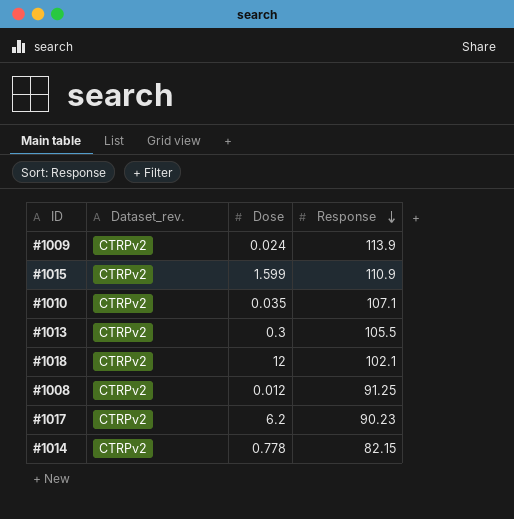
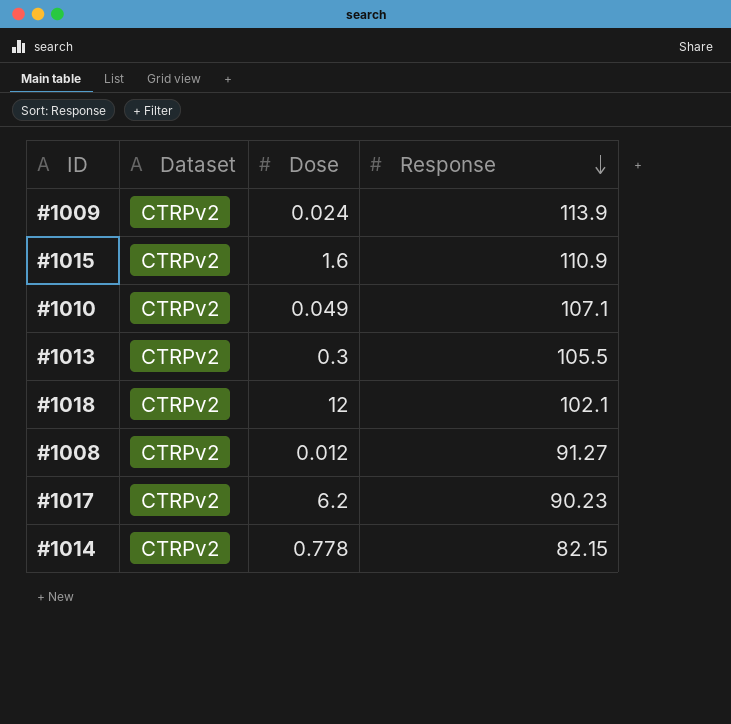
column name: Dataset_rev. -> Dataset
#1015 | Dose: 1.599 -> 1.6
#1010 | Dose: 0.035 -> 0.049
#1008 | Response: 91.25 -> 91.27

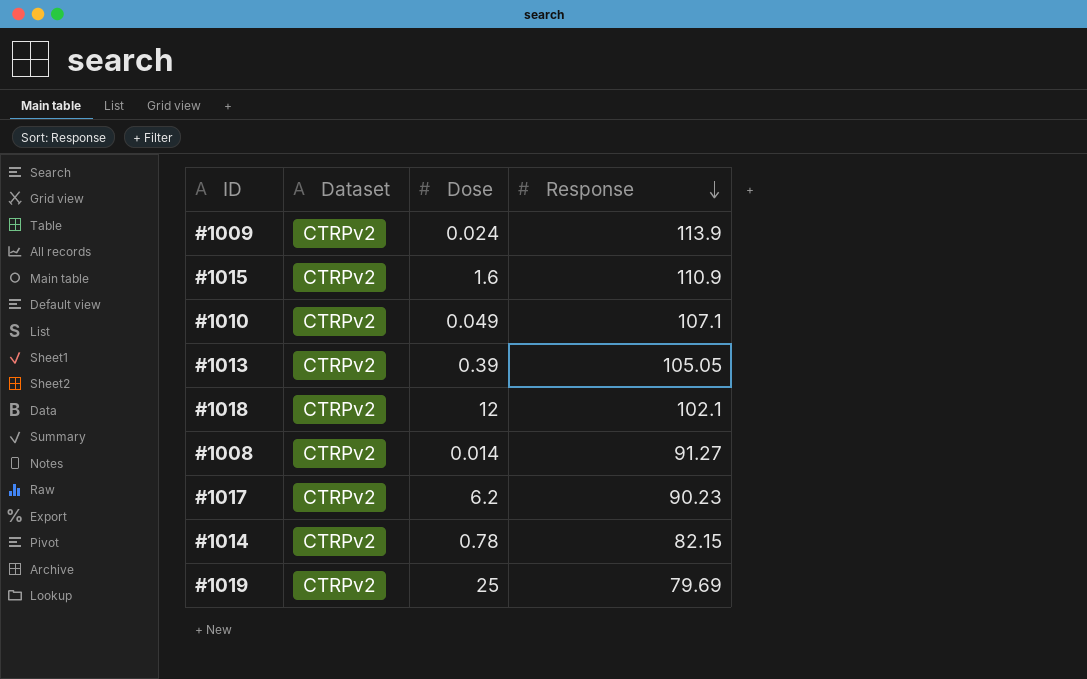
#1013 | Dose: 0.3 -> 0.39
#1013 | Response: 105.5 -> 105.05
#1008 | Dose: 0.012 -> 0.014
#1014 | Dose: 0.778 -> 0.78
row #1019: none -> CTRPv2 | 25 | 79.69

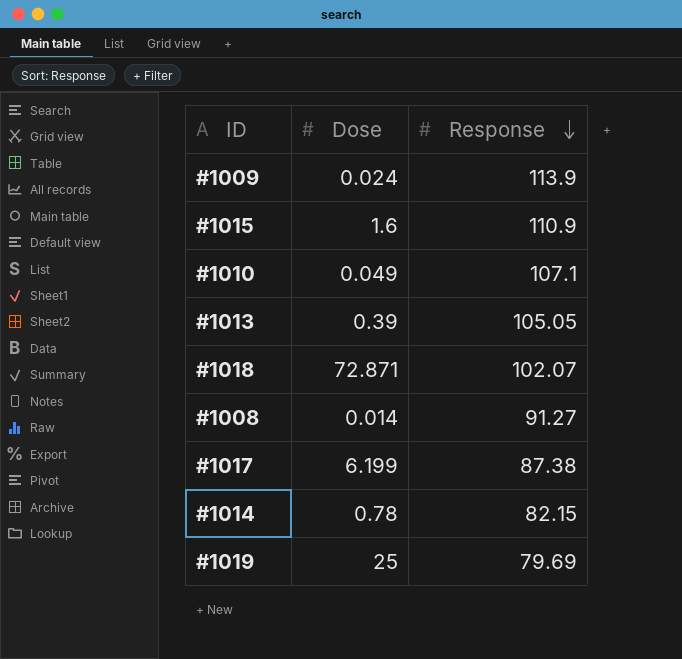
column Dataset | position: 2 -> none
#1018 | Dose: 12 -> 72.871
#1018 | Response: 102.1 -> 102.07
#1017 | Dose: 6.2 -> 6.199
#1017 | Response: 90.23 -> 87.38

